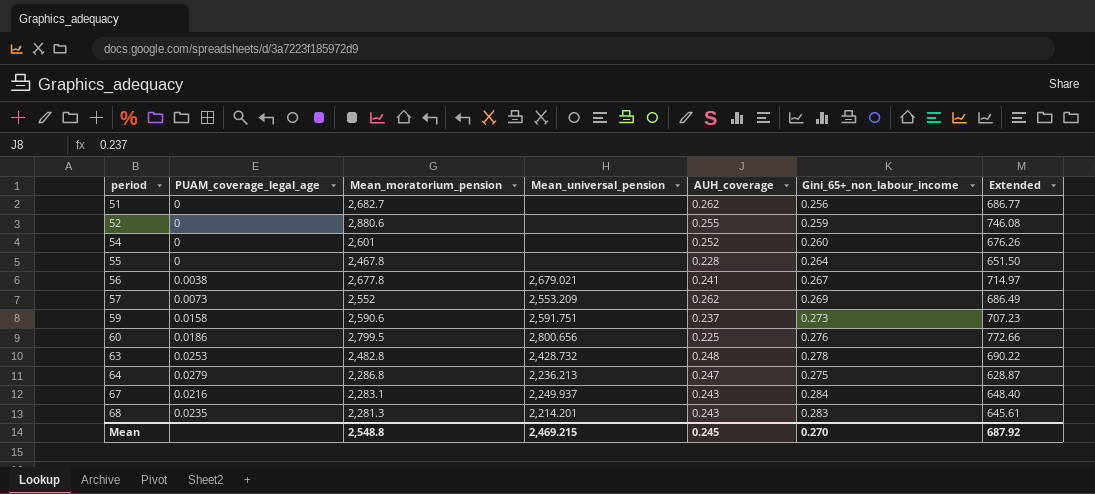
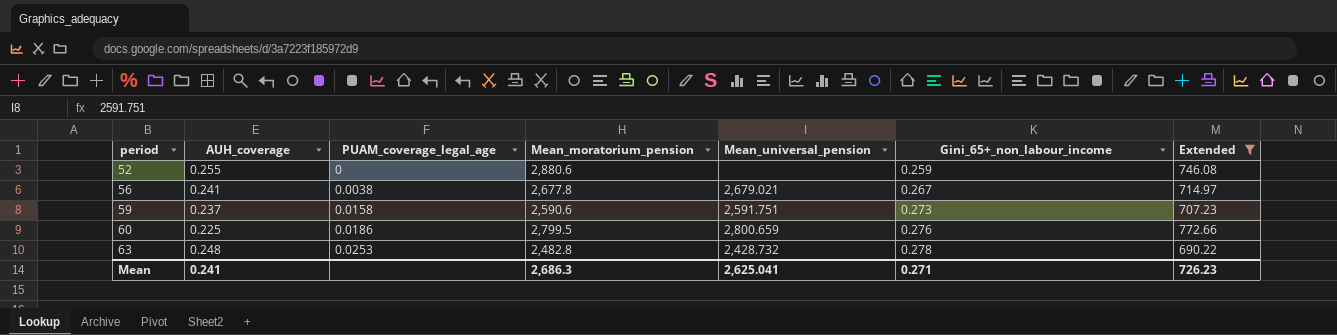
filter: none -> Extended >= 690.22
column AUH_coverage | position: 5 -> 2
60 | Mean_universal_pension: 2,800.656 -> 2,800.659
Mean | AUH_coverage: 0.245 -> 0.241
Mean | Mean_moratorium_pension: 2,548.8 -> 2,686.3
Mean | Mean_universal_pension: 2,469.215 -> 2,625.041
Mean | Gini_65+_non_labour_income: 0.270 -> 0.271
Mean | Extended: 687.92 -> 726.23

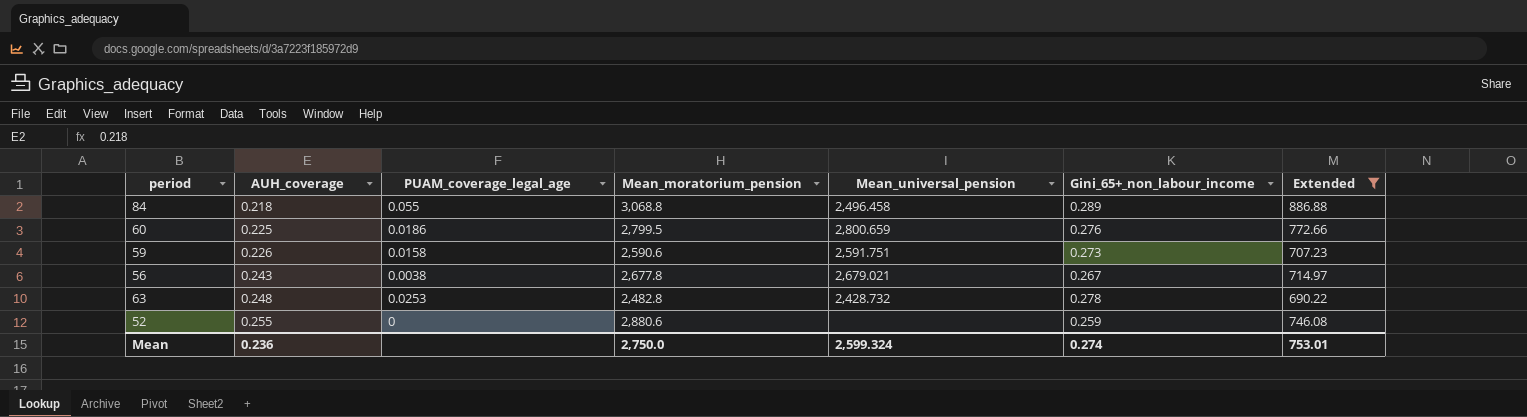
row order: period ascending -> AUH_coverage ascending
row 84: none -> 0.218 | 0.055 | 3,068.8 | 2,496.458 | 0.289 | 886.88
59 | AUH_coverage: 0.237 -> 0.226
56 | AUH_coverage: 0.241 -> 0.243
Mean | AUH_coverage: 0.241 -> 0.236
Mean | Mean_moratorium_pension: 2,686.3 -> 2,750.0
Mean | Mean_universal_pension: 2,625.041 -> 2,599.324
Mean | Gini_65+_non_labour_income: 0.271 -> 0.274
Mean | Extended: 726.23 -> 753.01

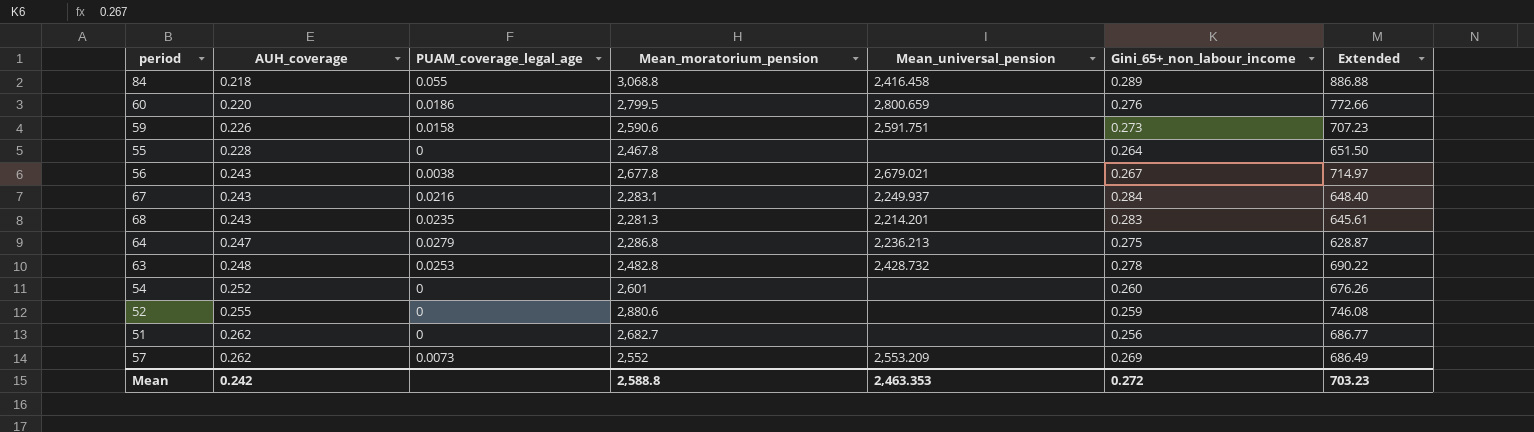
filter: Extended >= 690.22 -> none
84 | Mean_universal_pension: 2,496.458 -> 2,416.458
60 | AUH_coverage: 0.225 -> 0.220
Mean | AUH_coverage: 0.236 -> 0.242
Mean | Mean_moratorium_pension: 2,750.0 -> 2,588.8
Mean | Mean_universal_pension: 2,599.324 -> 2,463.353
Mean | Gini_65+_non_labour_income: 0.274 -> 0.272
Mean | Extended: 753.01 -> 703.23

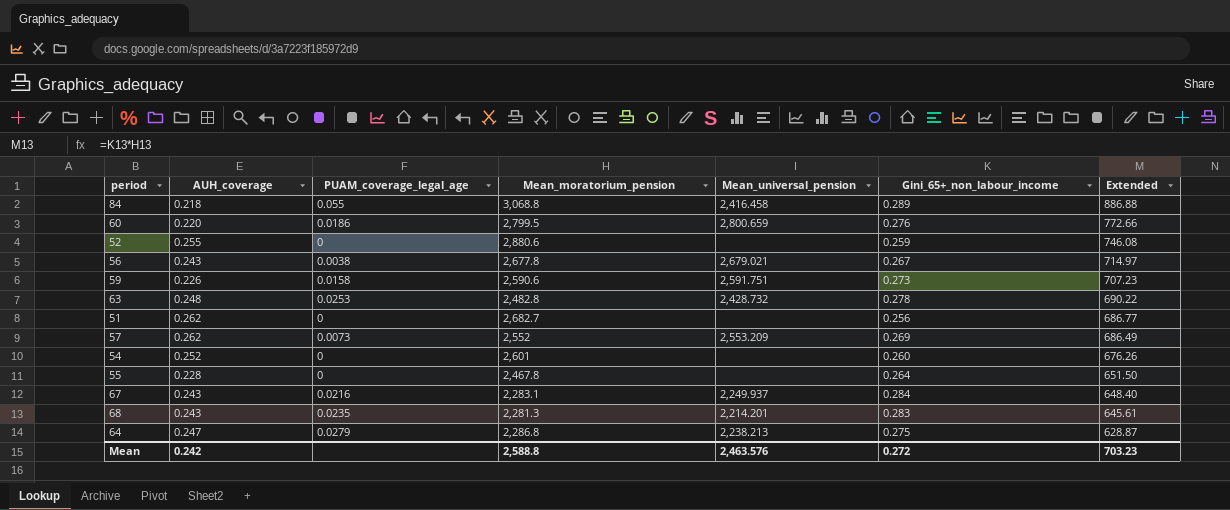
row order: AUH_coverage ascending -> Extended descending
64 | Mean_universal_pension: 2,236.213 -> 2,238.213
Mean | Mean_universal_pension: 2,463.353 -> 2,463.576

